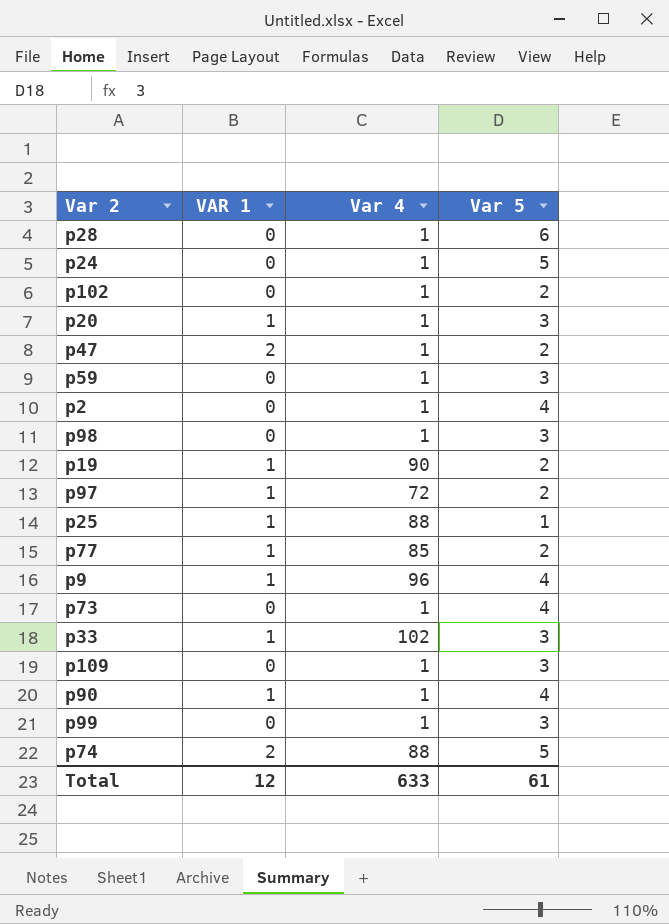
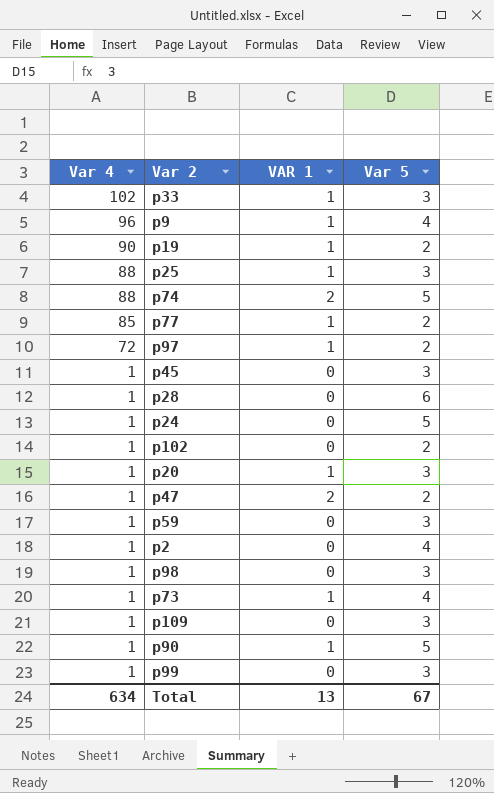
row order: none -> Var 4 descending
column Var 4 | position: 3 -> 1
p25 | Var 5: 1 -> 3
row p45: none -> 1 | 0 | 3
p73 | VAR 1: 0 -> 1
p90 | Var 5: 4 -> 5
Total | Var 4: 633 -> 634
Total | VAR 1: 12 -> 13
Total | Var 5: 61 -> 67

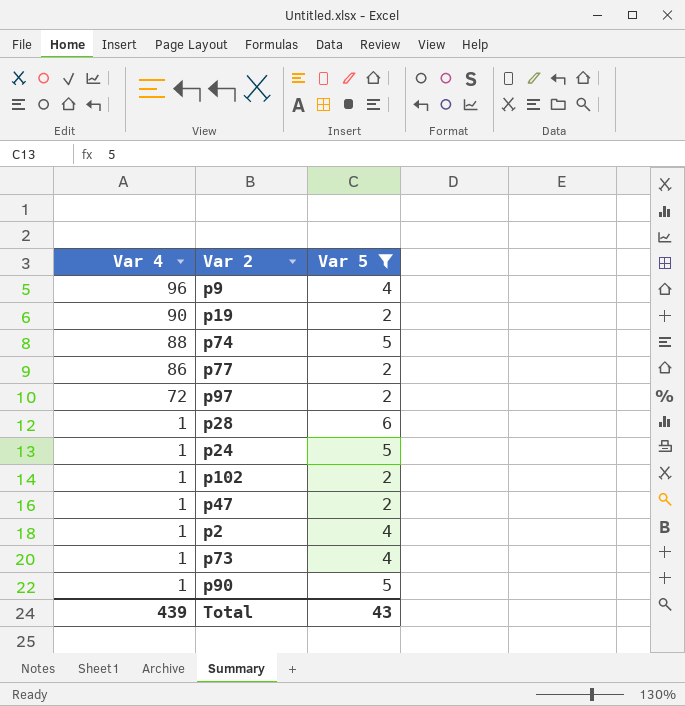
filter: none -> Var 5 != 3
column VAR 1 | position: 3 -> none
p77 | Var 4: 85 -> 86
Total | Var 4: 634 -> 439
Total | Var 5: 67 -> 43

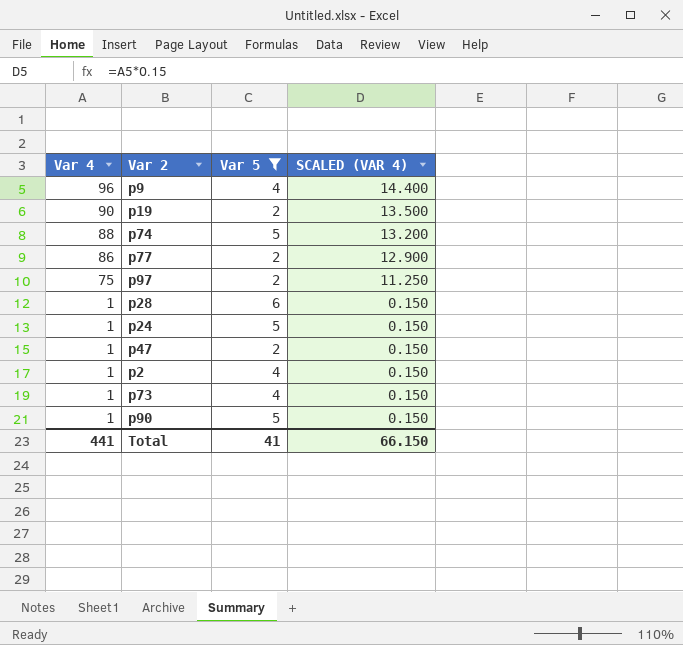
column SCALED (VAR 4) | formula: none -> [Var 4] * 0.15
row p102: 1 | 2 -> none
p97 | Var 4: 72 -> 75
Total | Var 4: 439 -> 441
Total | Var 5: 43 -> 41

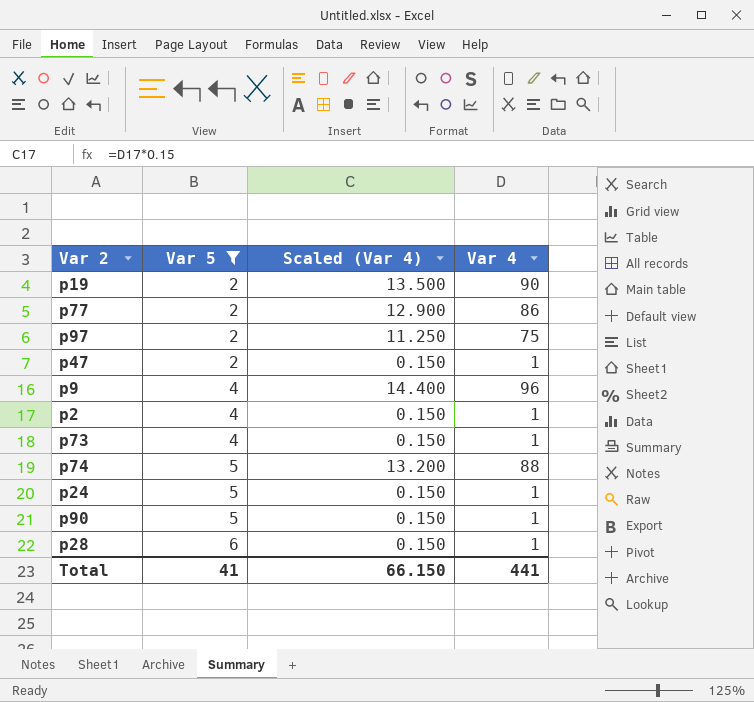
row order: Var 4 descending -> Var 5 ascending
column name: SCALED (VAR 4) -> Scaled (Var 4)
column Var 4 | position: 1 -> 4

